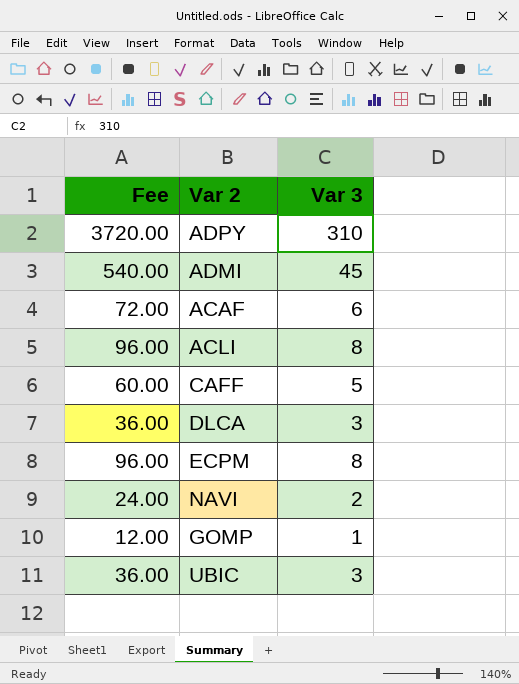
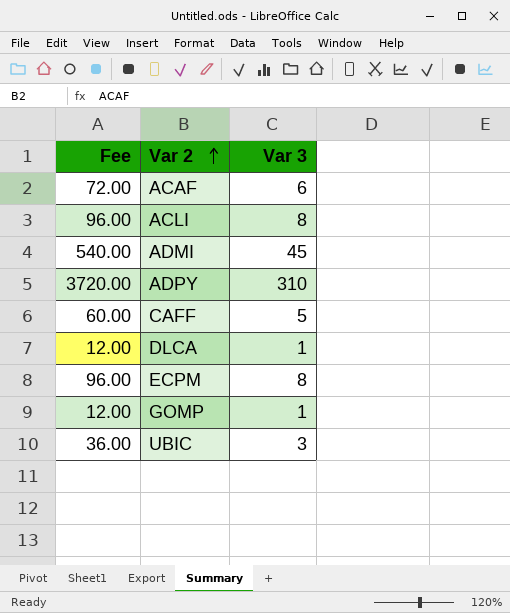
row order: none -> Var 2 ascending
row NAVI: 24.00 | 2 -> none
DLCA | Fee: 36.00 -> 12.00
DLCA | Var 3: 3 -> 1

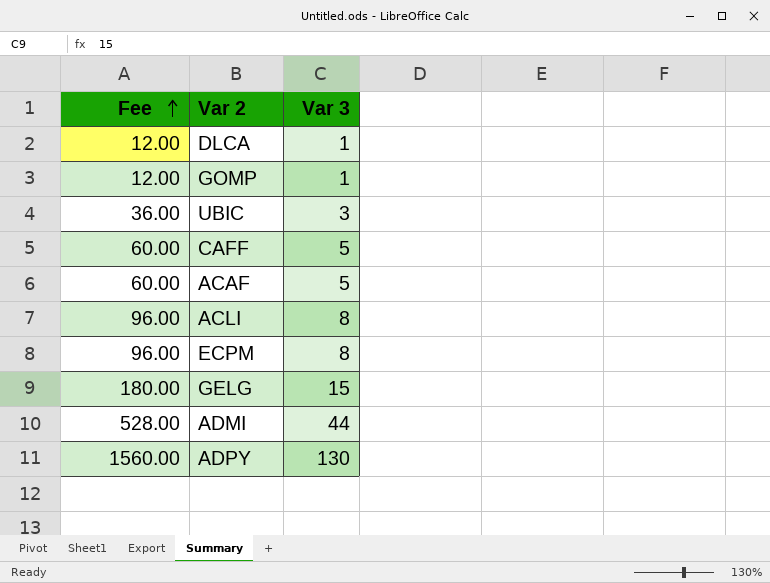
row order: Var 2 ascending -> Fee ascending
ACAF | Fee: 72.00 -> 60.00
ACAF | Var 3: 6 -> 5
row GELG: none -> 180.00 | 15
ADMI | Fee: 540.00 -> 528.00
ADMI | Var 3: 45 -> 44
ADPY | Fee: 3720.00 -> 1560.00
ADPY | Var 3: 310 -> 130

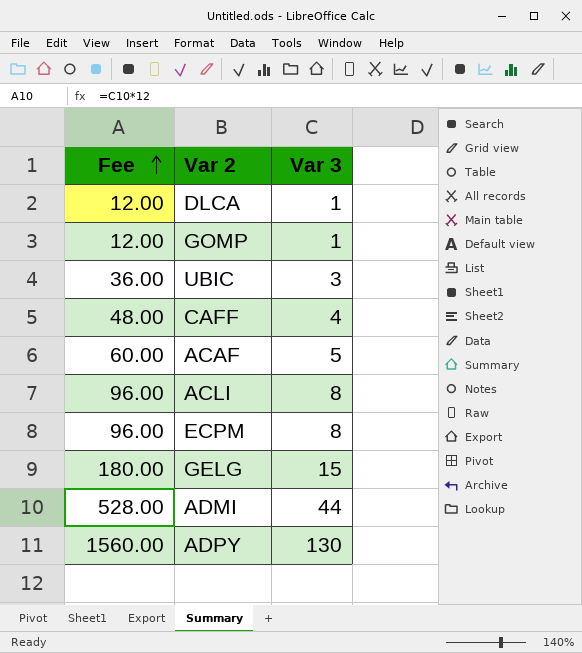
CAFF | Fee: 60.00 -> 48.00
CAFF | Var 3: 5 -> 4

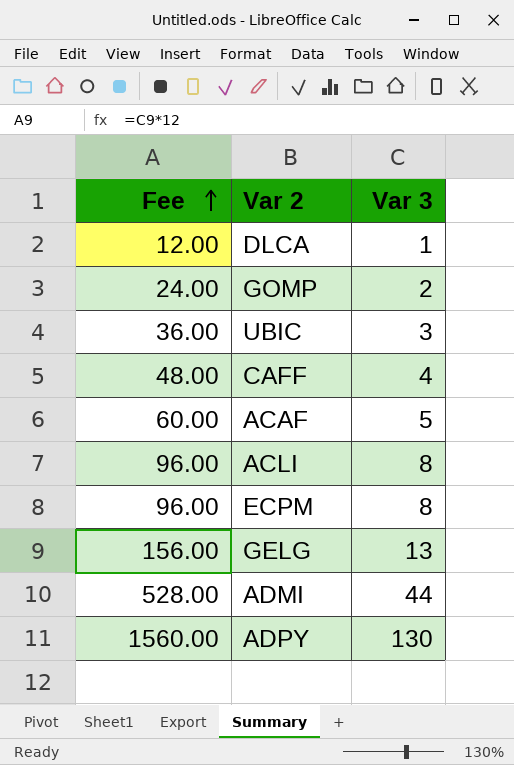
GOMP | Fee: 12.00 -> 24.00
GOMP | Var 3: 1 -> 2
GELG | Fee: 180.00 -> 156.00
GELG | Var 3: 15 -> 13

